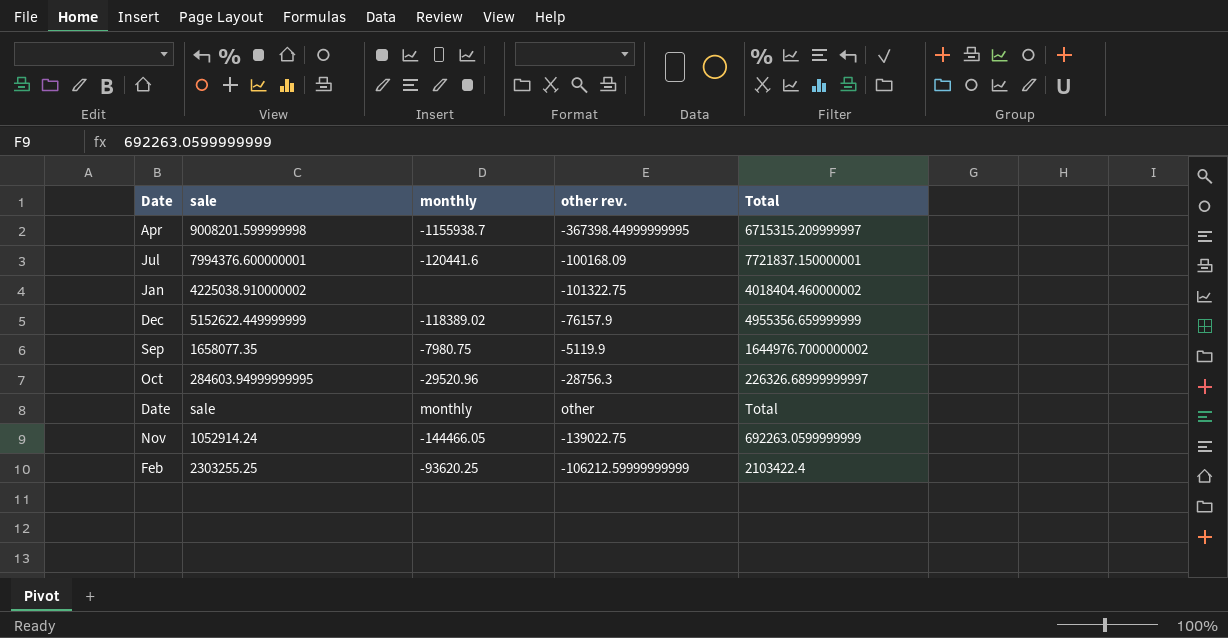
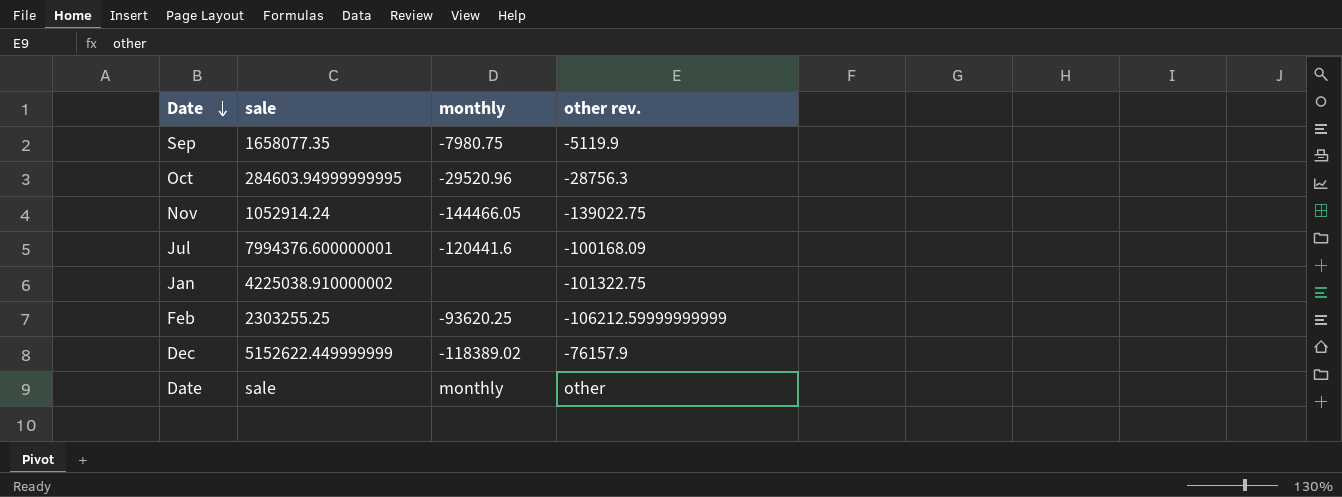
row order: none -> Date descending
column Total | position: 5 -> none
row Apr: 9008201.599999998 | -1155938.7 | -367398.44999999995 | 6715315.209999997 -> none

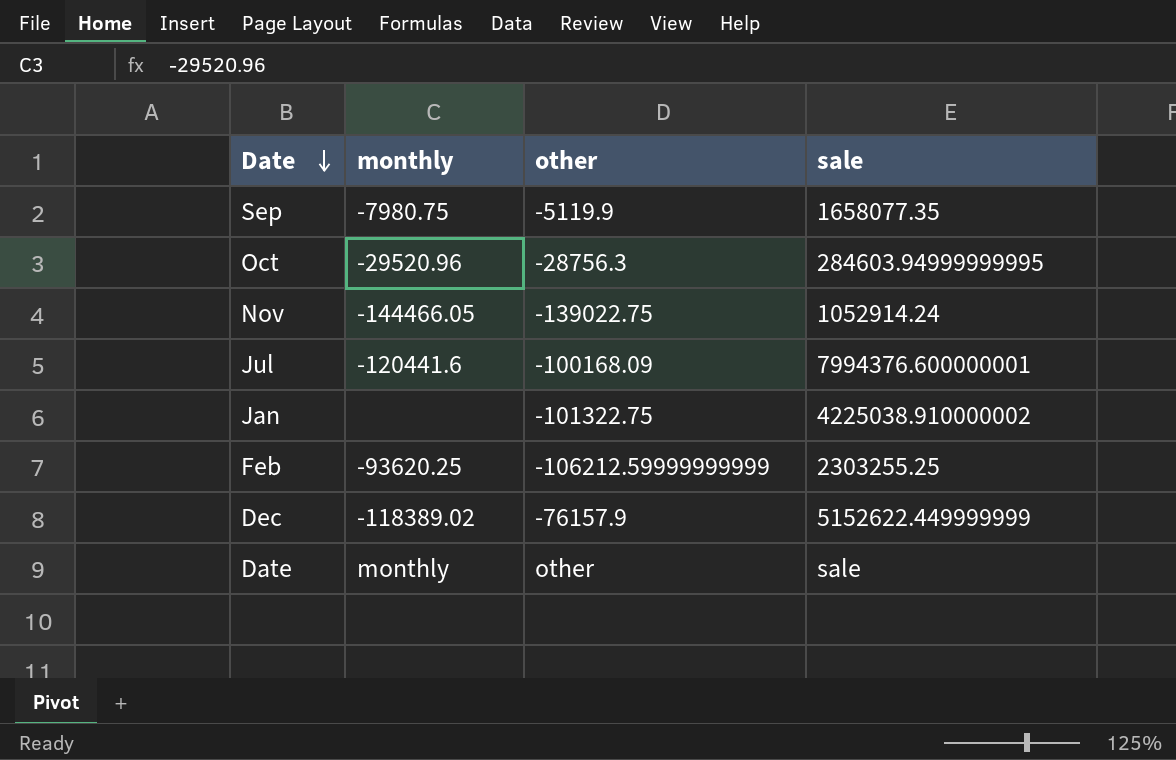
column name: other rev. -> other
column sale | position: 2 -> 4

